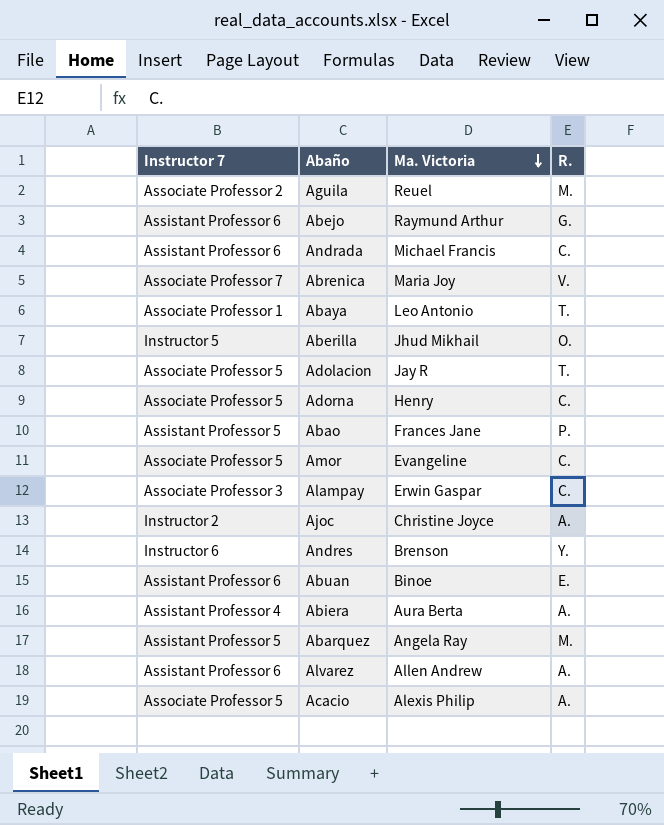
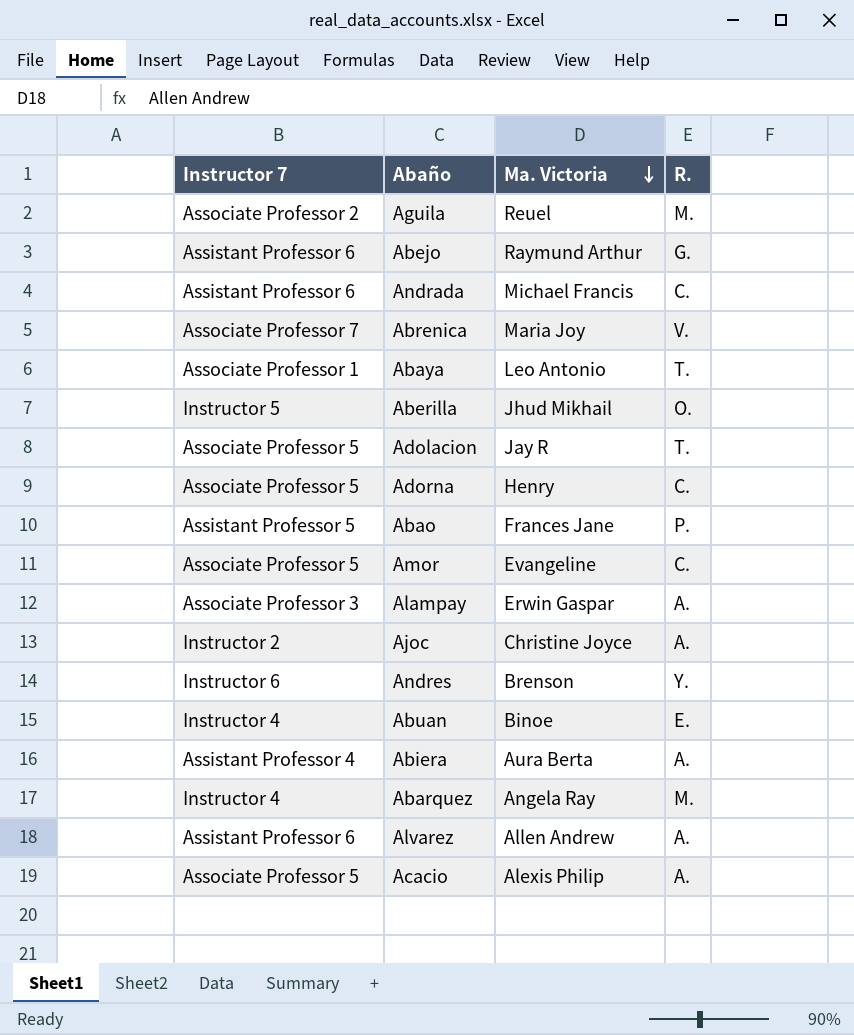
Alampay | R.: C. -> A.
Abuan | Instructor 7: Assistant Professor 6 -> Instructor 4
Abarquez | Instructor 7: Assistant Professor 5 -> Instructor 4

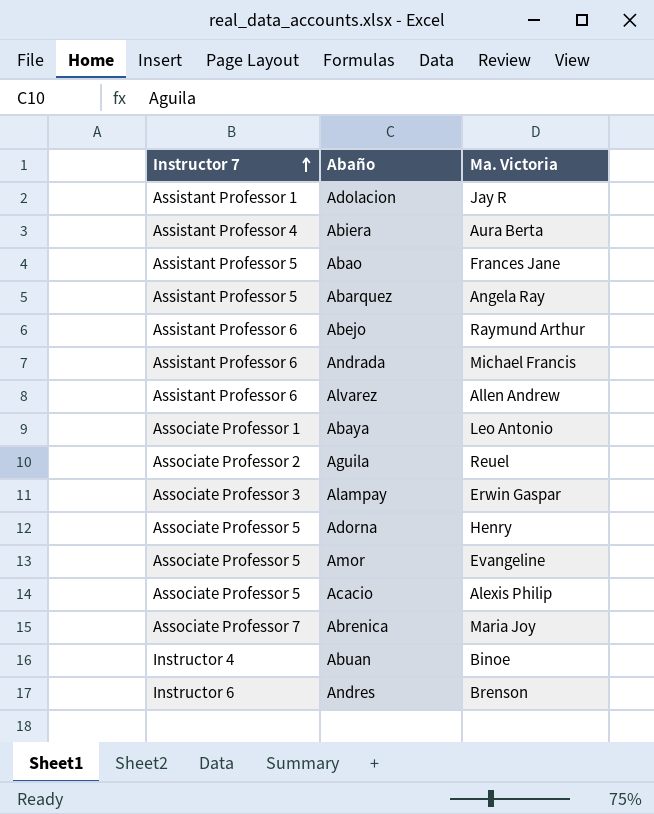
row order: Ma. Victoria descending -> Instructor 7 ascending
column R. | position: 4 -> none
row Aberilla: Instructor 5 | Jhud Mikhail | O. -> none
row Ajoc: Instructor 2 | Christine Joyce | A. -> none
Adolacion | Instructor 7: Associate Professor 5 -> Assistant Professor 1
Abarquez | Instructor 7: Instructor 4 -> Assistant Professor 5

